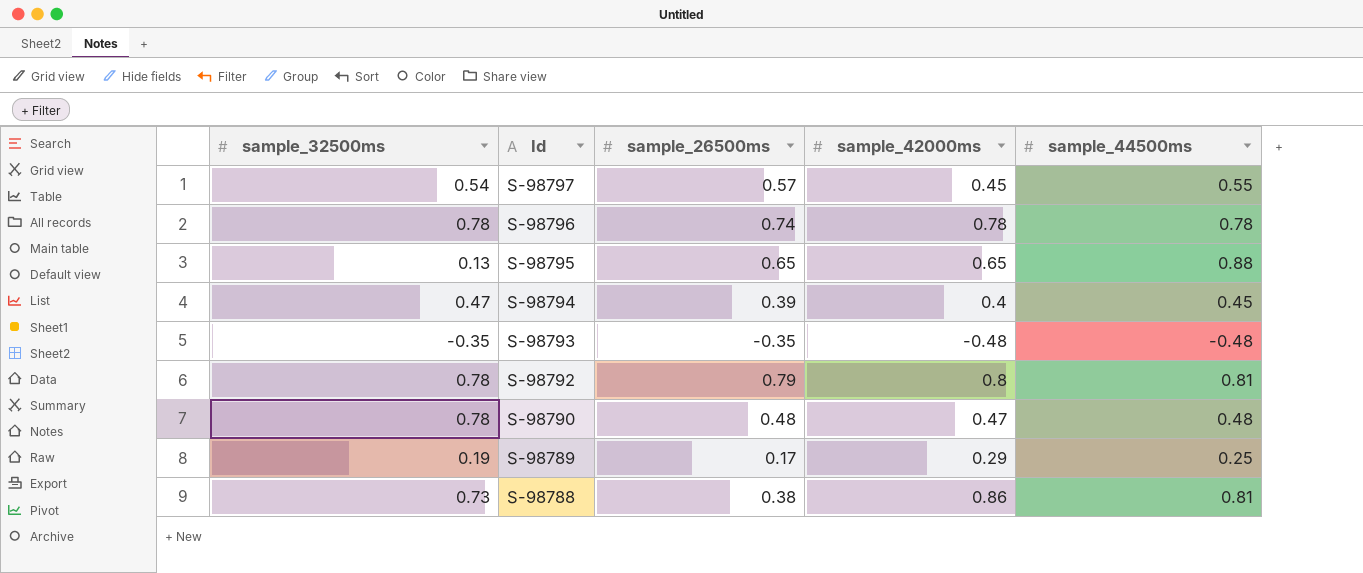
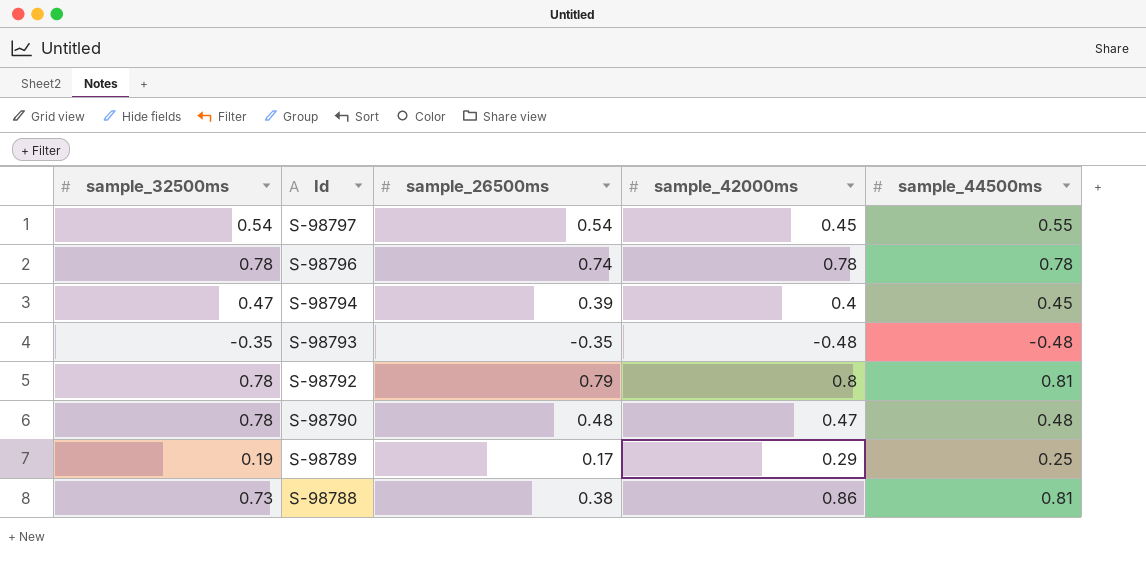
row S-98795: 0.13 | 0.65 | 0.65 | 0.88 -> none
S-98797 | sample_26500ms: 0.57 -> 0.54

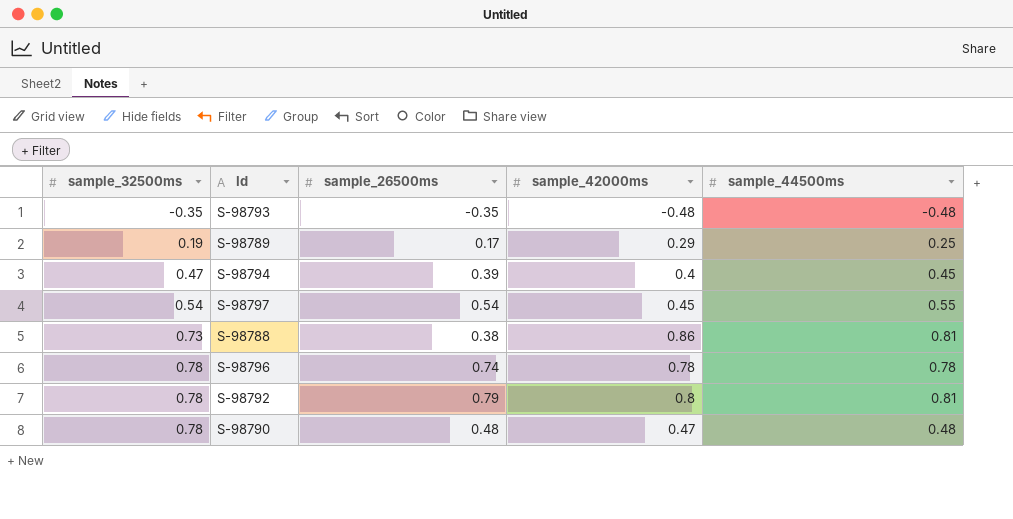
row order: Id descending -> sample_32500ms ascending

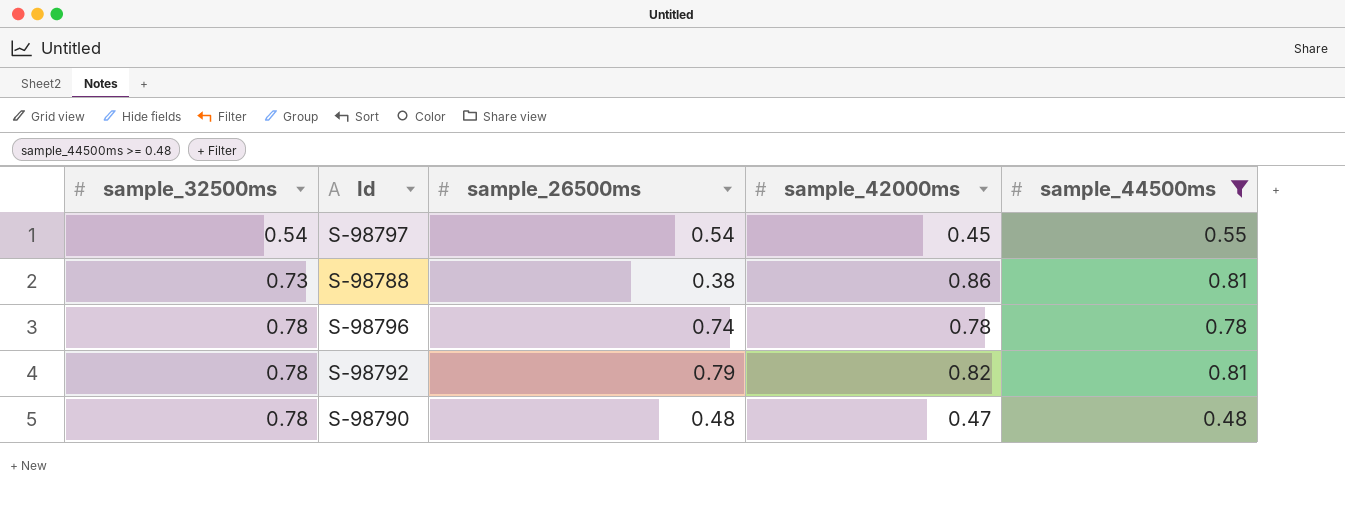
filter: none -> sample_44500ms >= 0.48
S-98792 | sample_42000ms: 0.8 -> 0.82

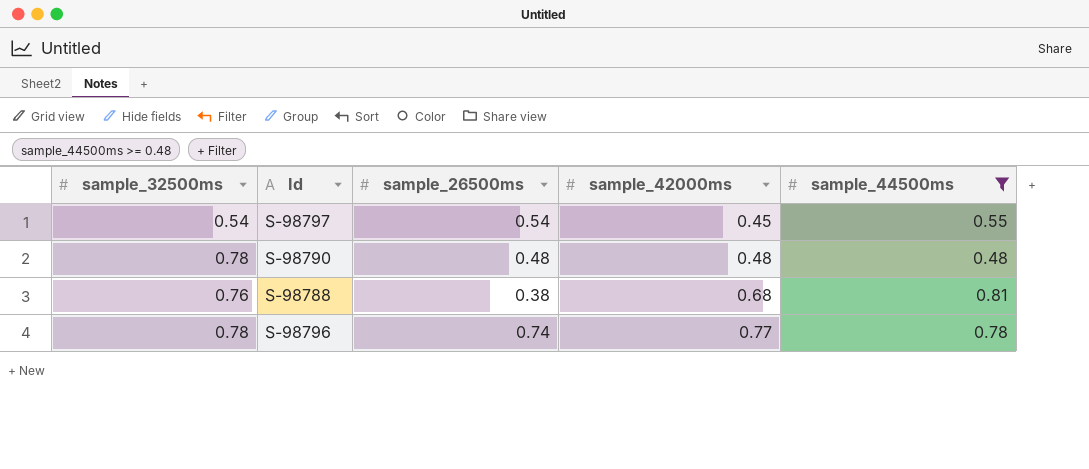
row order: sample_32500ms ascending -> sample_42000ms ascending
row S-98792: 0.78 | 0.79 | 0.82 | 0.81 -> none
S-98790 | sample_42000ms: 0.47 -> 0.48
S-98788 | sample_32500ms: 0.73 -> 0.76
S-98788 | sample_42000ms: 0.86 -> 0.68
S-98796 | sample_42000ms: 0.78 -> 0.77

